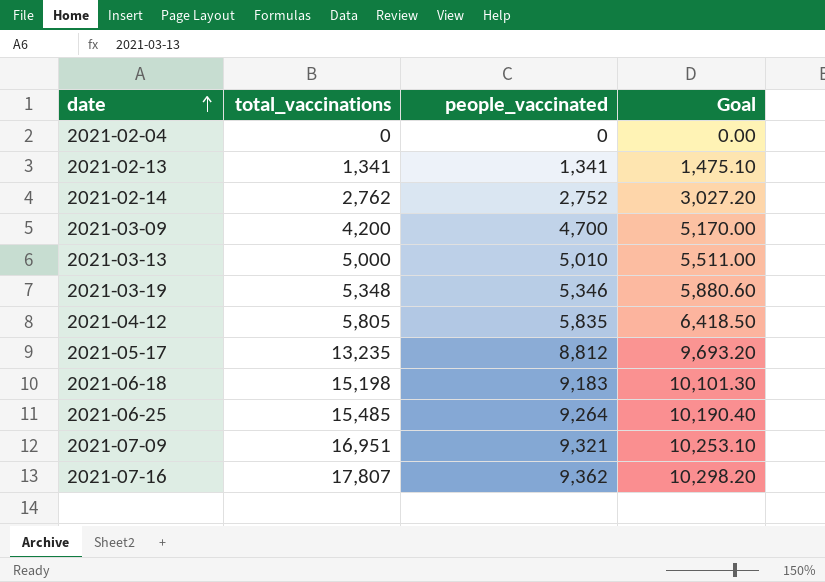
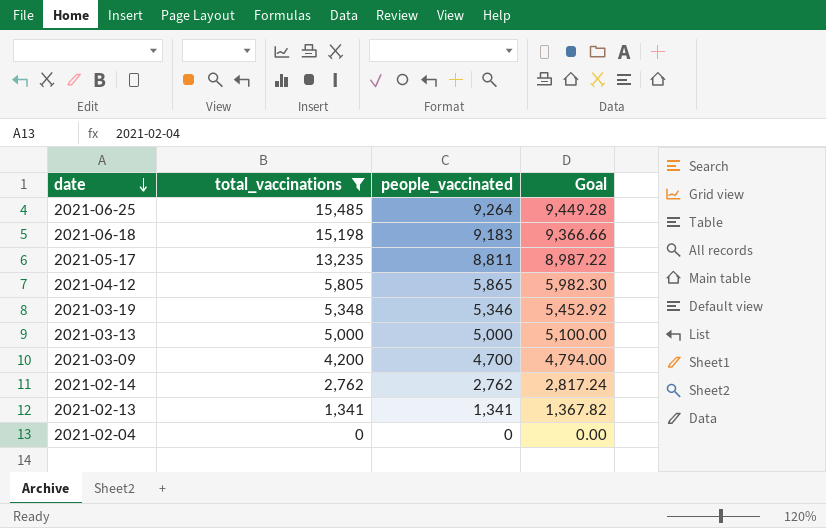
filter: none -> total_vaccinations <= 15,485
row order: date ascending -> date descending
column Goal | formula: [people_vaccinated] * 1.1 -> [people_vaccinated] * 1.02
2021-05-17 | people_vaccinated: 8,812 -> 8,811
2021-04-12 | people_vaccinated: 5,835 -> 5,865
2021-03-13 | people_vaccinated: 5,010 -> 5,000
2021-02-14 | people_vaccinated: 2,752 -> 2,762

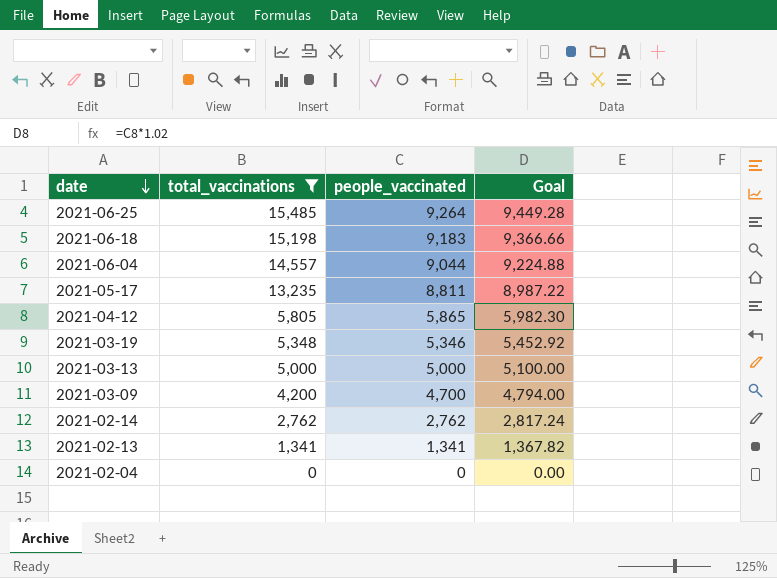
row 2021-06-04: none -> 14,557 | 9,044 | 9,224.88

